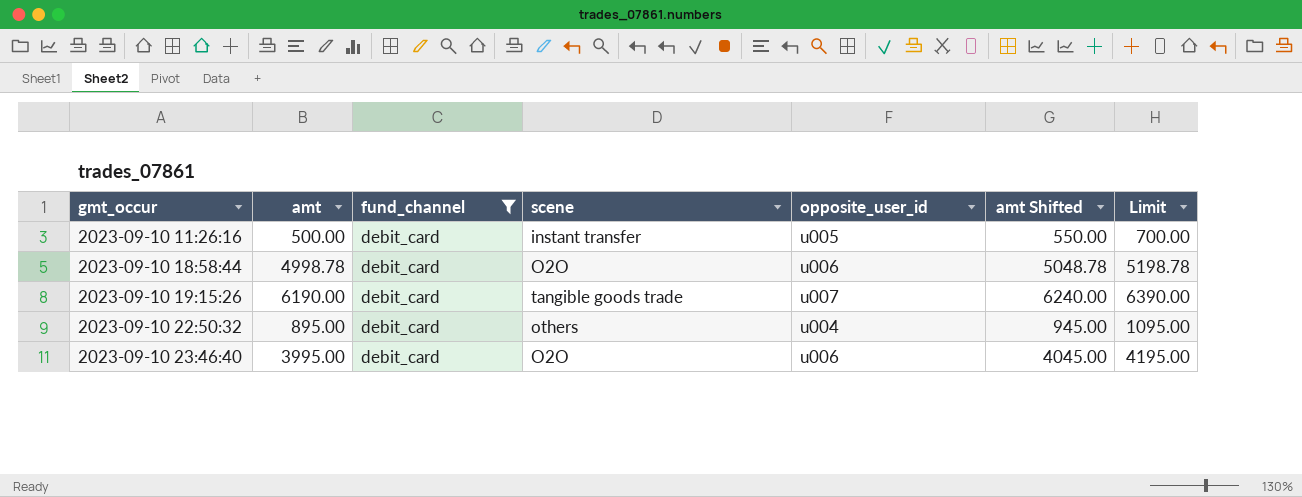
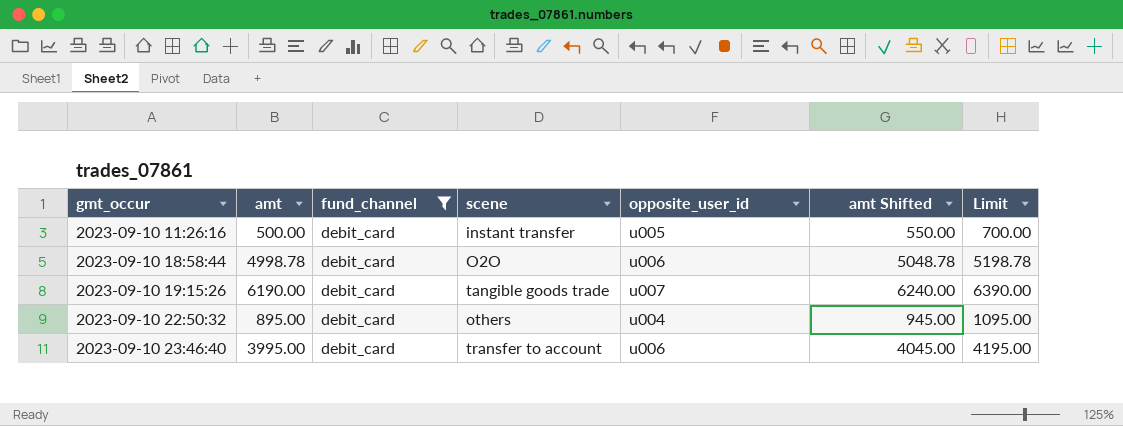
2023-09-10 23:46:40 | scene: O2O -> transfer to account

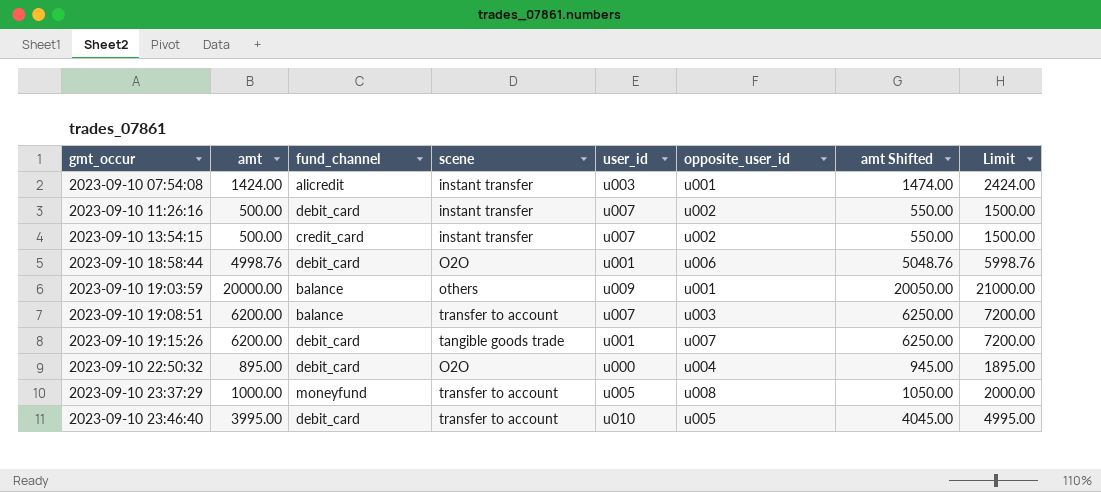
filter: fund_channel = debit_card -> none
column user_id | position: none -> 5
column Limit | formula: [amt] + 200 -> [amt] + 1000
2023-09-10 11:26:16 | opposite_user_id: u005 -> u002
2023-09-10 18:58:44 | amt: 4998.78 -> 4998.76
2023-09-10 18:58:44 | amt Shifted: 5048.78 -> 5048.76
2023-09-10 19:15:26 | amt: 6190.00 -> 6200.00
2023-09-10 19:15:26 | amt Shifted: 6240.00 -> 6250.00
2023-09-10 22:50:32 | scene: others -> O2O
2023-09-10 23:46:40 | opposite_user_id: u006 -> u005

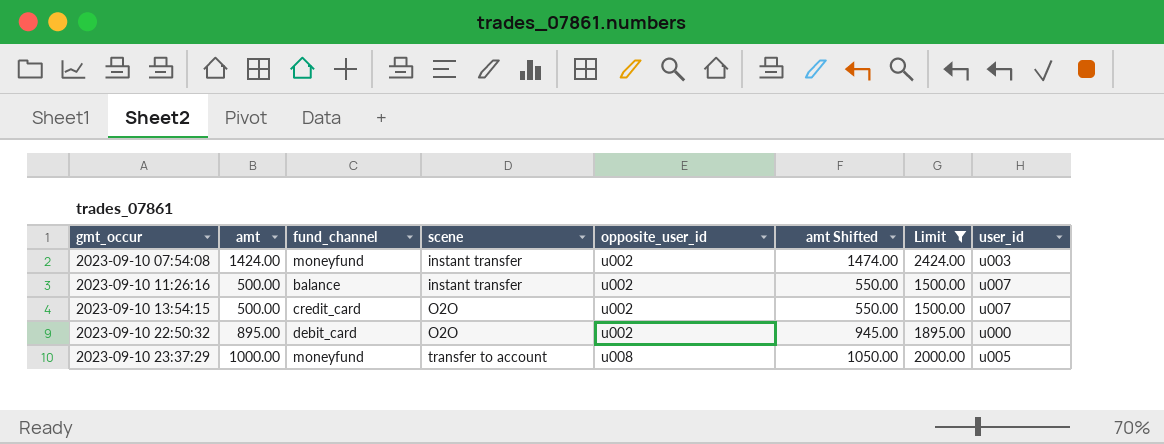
filter: none -> Limit <= 2424.00
column user_id | position: 5 -> 8
2023-09-10 07:54:08 | fund_channel: alicredit -> moneyfund
2023-09-10 07:54:08 | opposite_user_id: u001 -> u002
2023-09-10 11:26:16 | fund_channel: debit_card -> balance
2023-09-10 13:54:15 | scene: instant transfer -> O2O
2023-09-10 22:50:32 | opposite_user_id: u004 -> u002

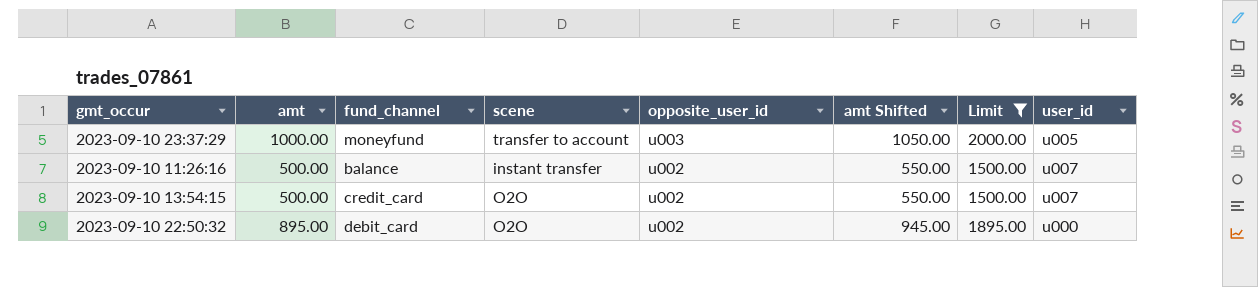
row order: gmt_occur ascending -> opposite_user_id descending
row 2023-09-10 07:54:08: 1424.00 | moneyfund | instant transfer | u002 | 1474.00 | 2424.00 | u003 -> none
2023-09-10 23:37:29 | opposite_user_id: u008 -> u003

